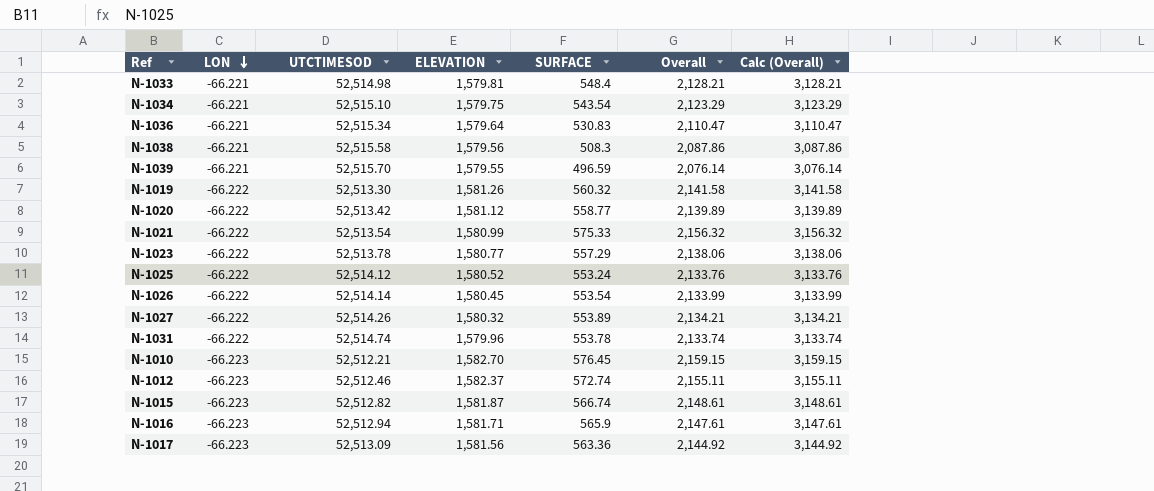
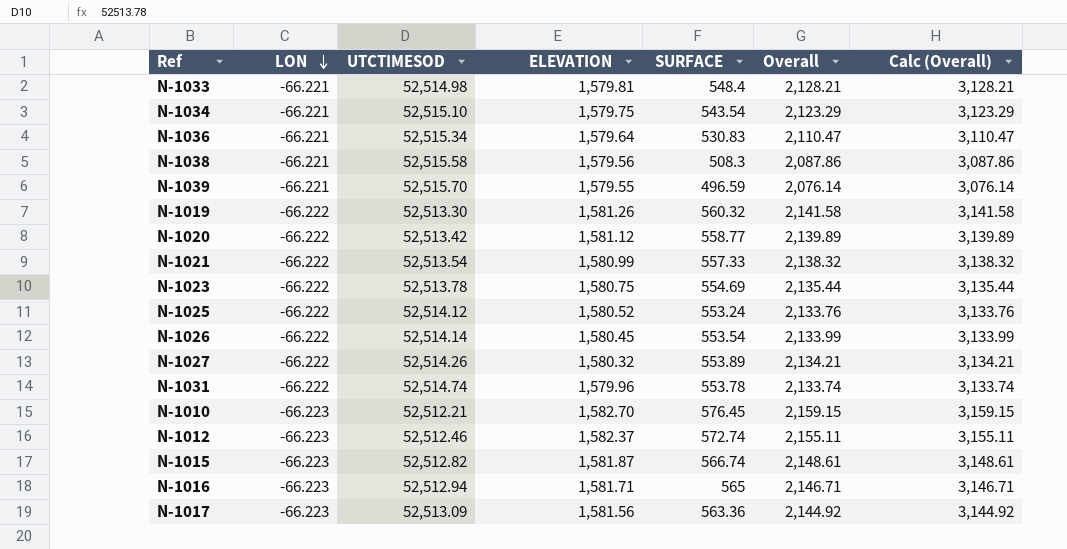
N-1021 | SURFACE: 575.33 -> 557.33
N-1021 | Overall: 2,156.32 -> 2,138.32
N-1021 | Calc (Overall): 3,156.32 -> 3,138.32
N-1023 | ELEVATION: 1,580.77 -> 1,580.75
N-1023 | SURFACE: 557.29 -> 554.69
N-1023 | Overall: 2,138.06 -> 2,135.44
N-1023 | Calc (Overall): 3,138.06 -> 3,135.44
N-1016 | SURFACE: 565.9 -> 565
N-1016 | Overall: 2,147.61 -> 2,146.71
N-1016 | Calc (Overall): 3,147.61 -> 3,146.71

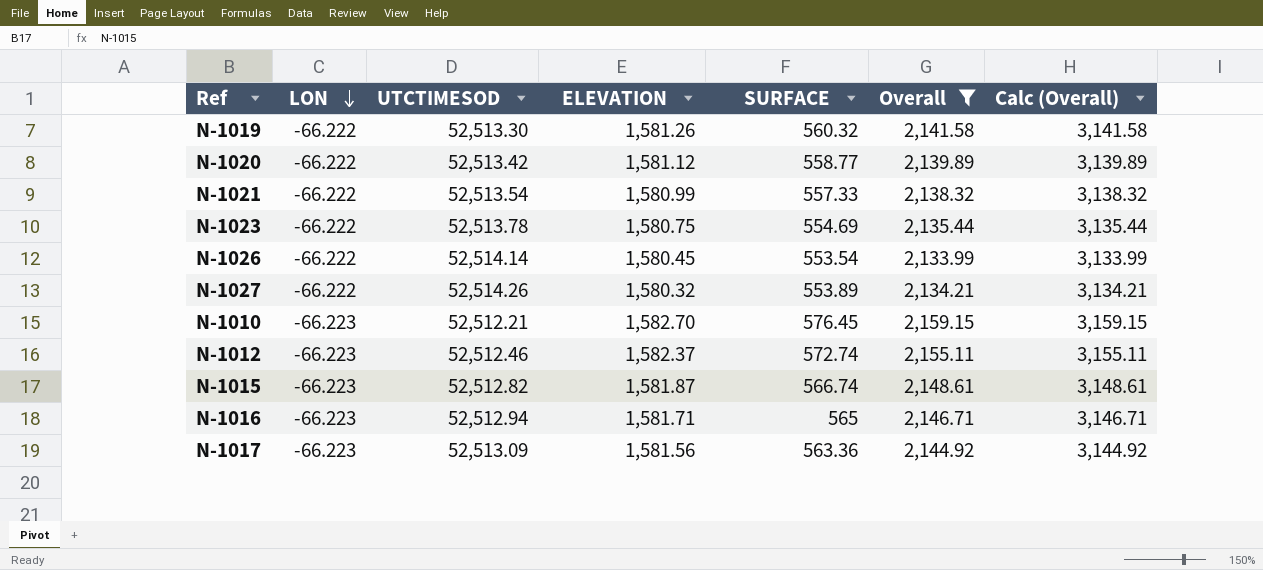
filter: none -> Overall >= 2,133.99

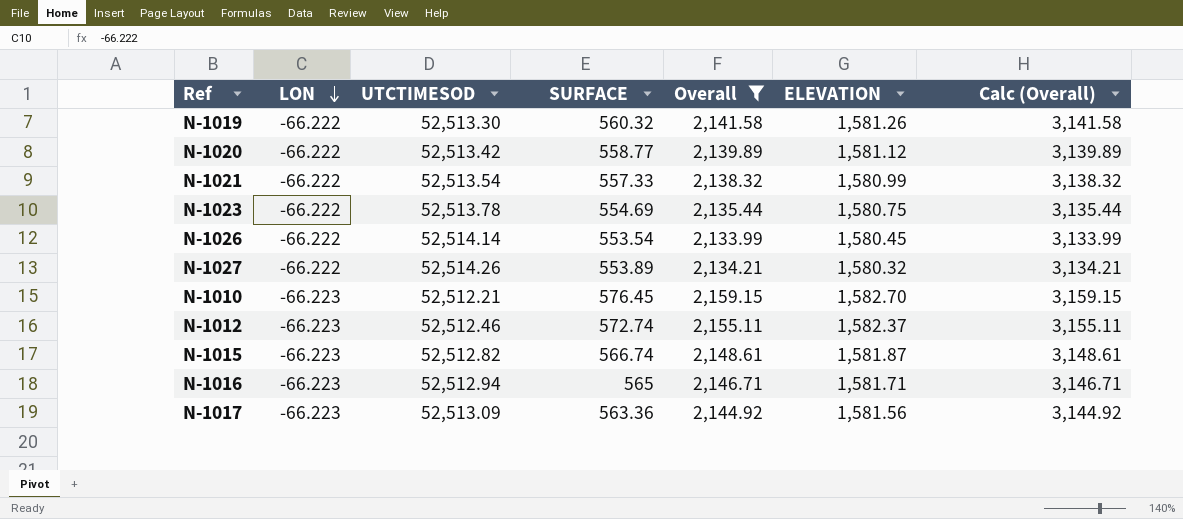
column ELEVATION | position: 4 -> 6

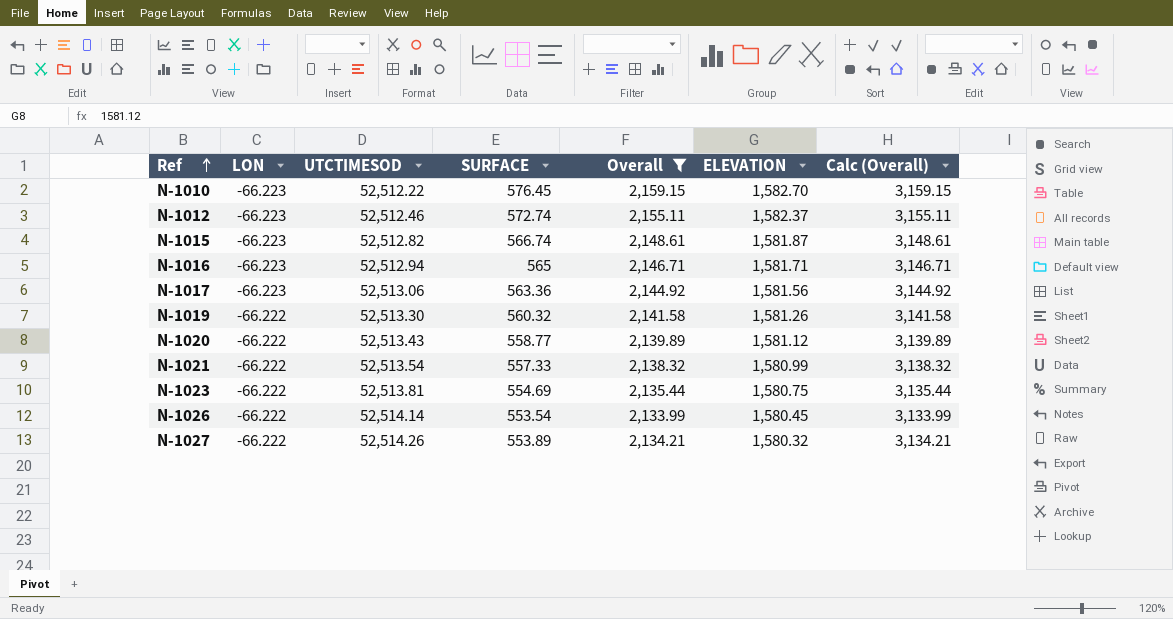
row order: LON descending -> Ref ascending
N-1010 | UTCTIMESOD: 52,512.21 -> 52,512.22
N-1017 | UTCTIMESOD: 52,513.09 -> 52,513.06
N-1020 | UTCTIMESOD: 52,513.42 -> 52,513.43
N-1023 | UTCTIMESOD: 52,513.78 -> 52,513.81

